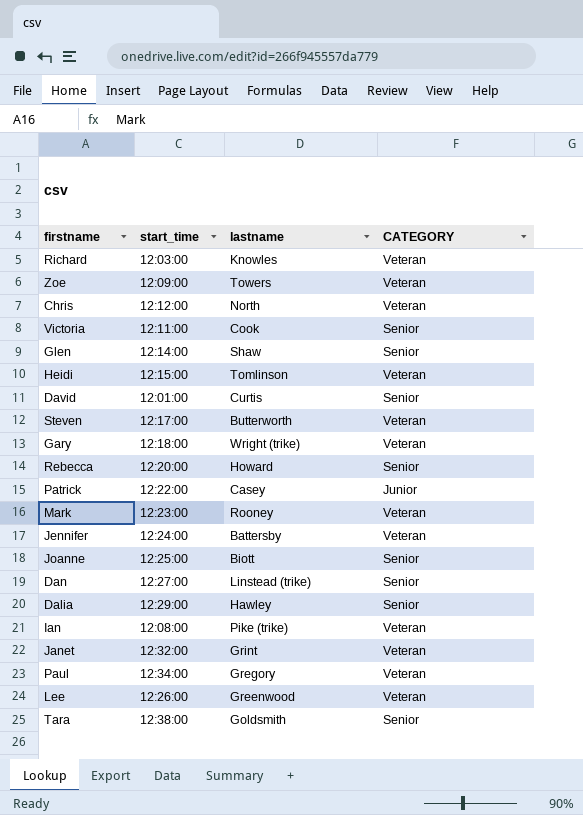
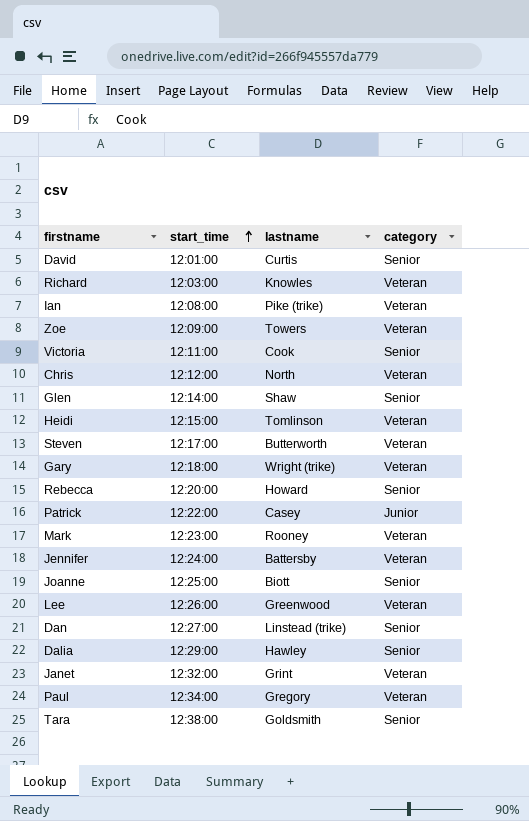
row order: none -> start_time ascending
column name: CATEGORY -> category

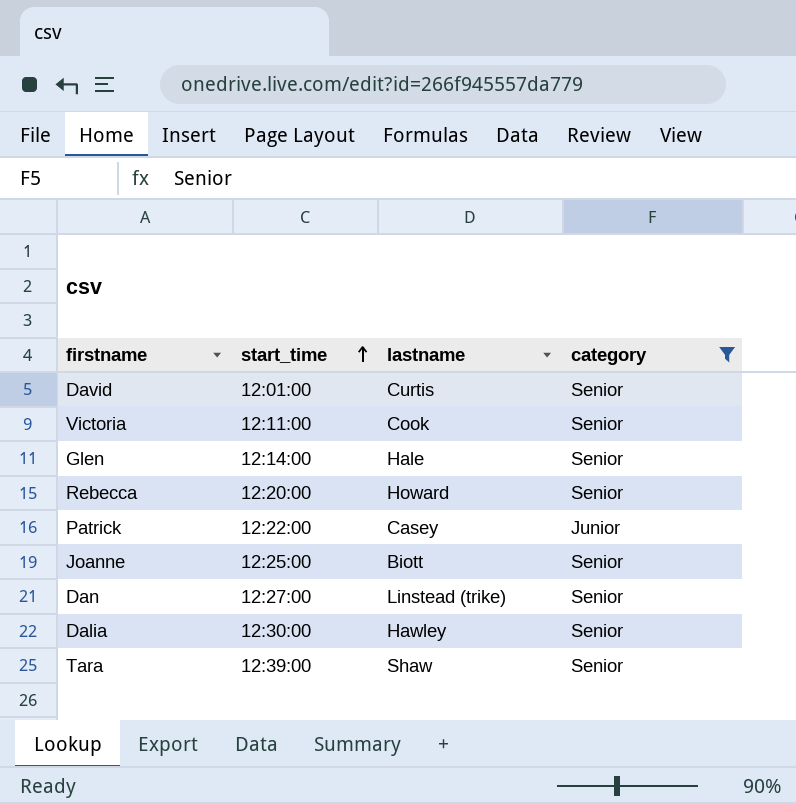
filter: none -> category != Veteran
Glen | lastname: Shaw -> Hale
Dalia | start_time: 12:29:00 -> 12:30:00
Tara | start_time: 12:38:00 -> 12:39:00
Tara | lastname: Goldsmith -> Shaw

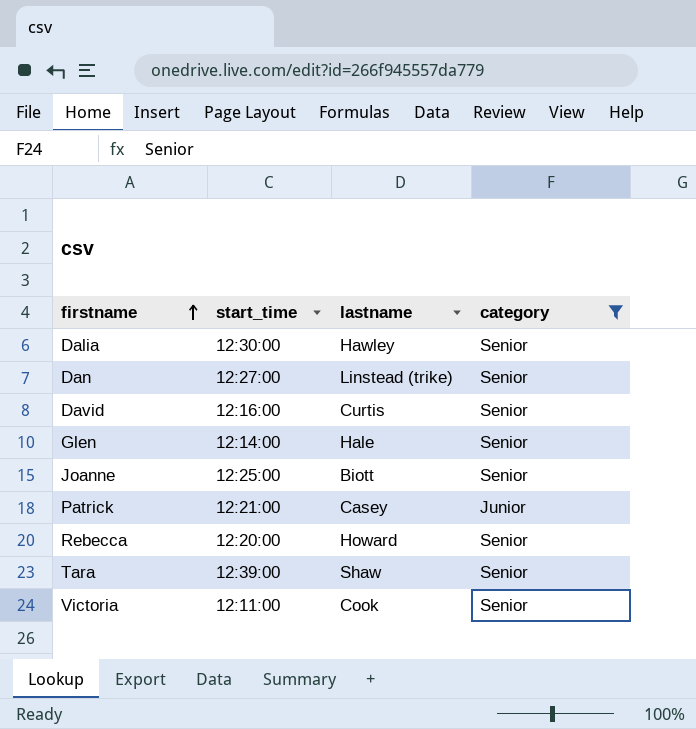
row order: start_time ascending -> firstname ascending
David | start_time: 12:01:00 -> 12:16:00
Patrick | start_time: 12:22:00 -> 12:21:00

